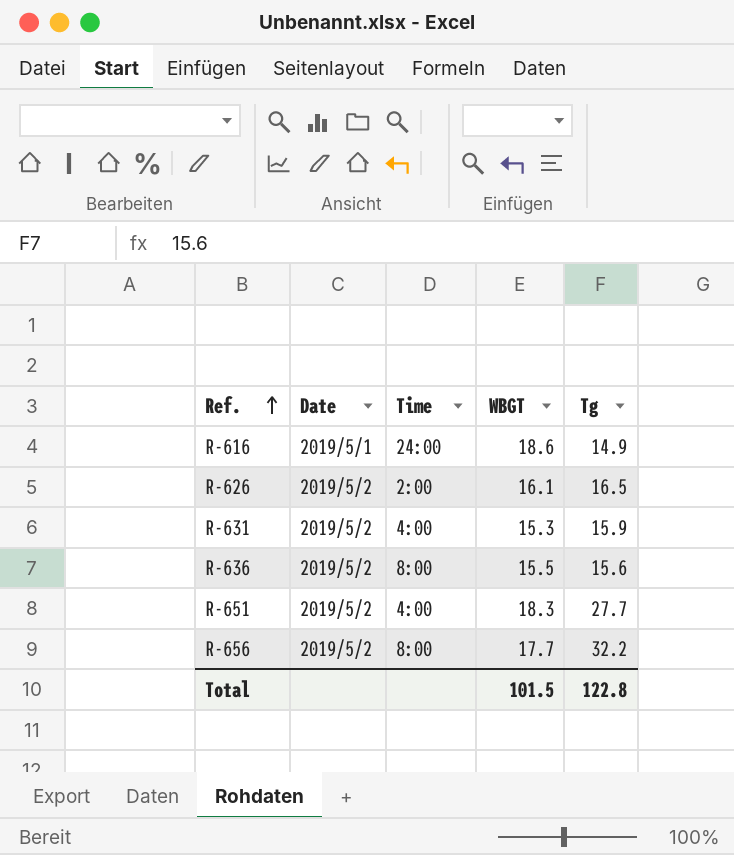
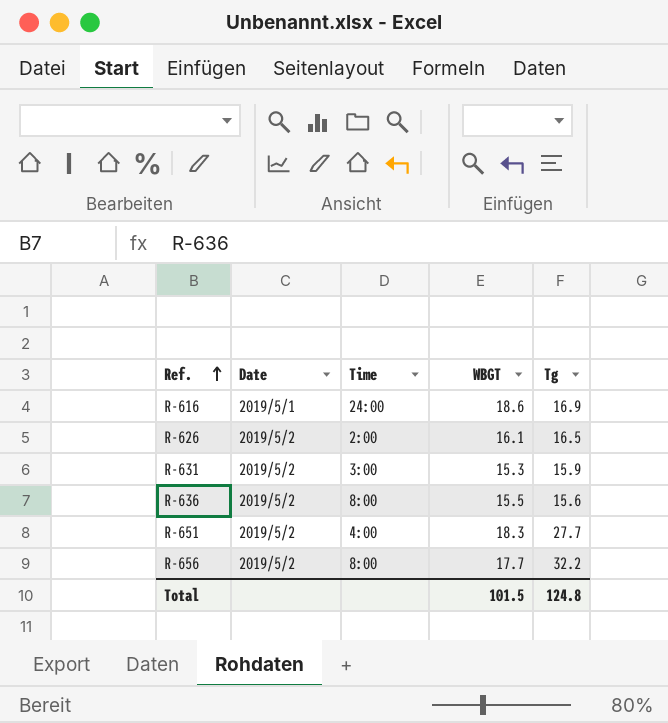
R-616 | Tg: 14.9 -> 16.9
R-631 | Time: 4:00 -> 3:00
Total | Tg: 122.8 -> 124.8

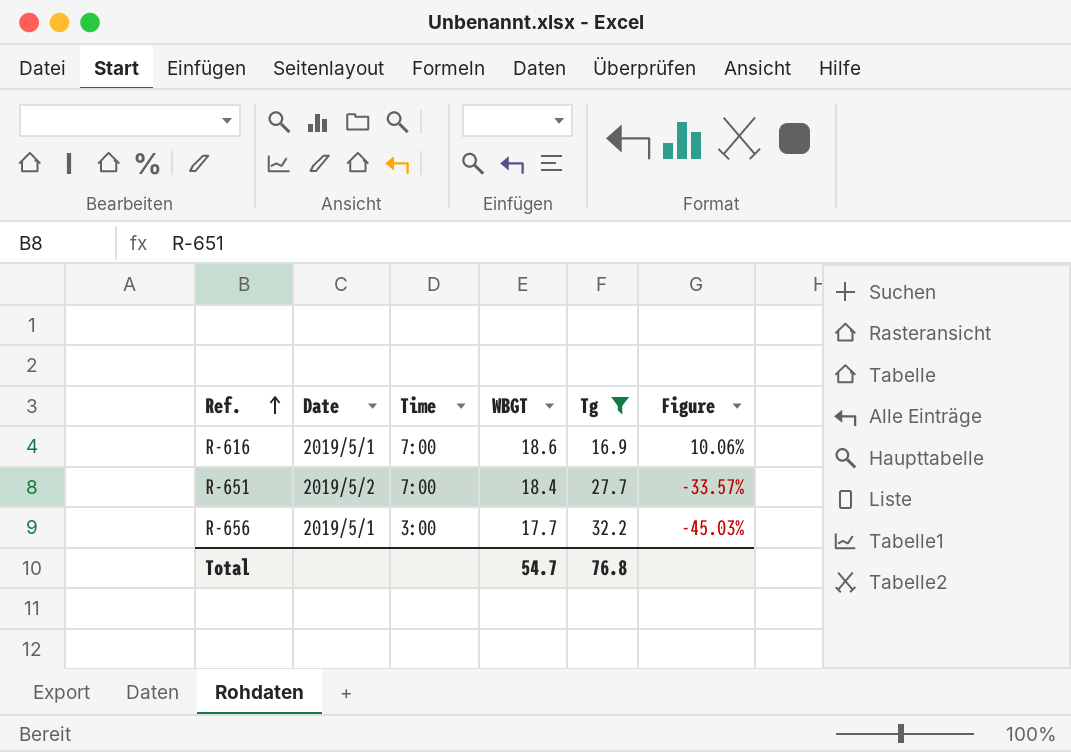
filter: none -> Tg >= 16.9
column Figure | formula: none -> ([WBGT] - [Tg]) / [Tg]
R-616 | Time: 24:00 -> 7:00
R-651 | Time: 4:00 -> 7:00
R-651 | WBGT: 18.3 -> 18.4
R-656 | Date: 2019/5/2 -> 2019/5/1
R-656 | Time: 8:00 -> 3:00
Total | WBGT: 101.5 -> 54.7
Total | Tg: 124.8 -> 76.8

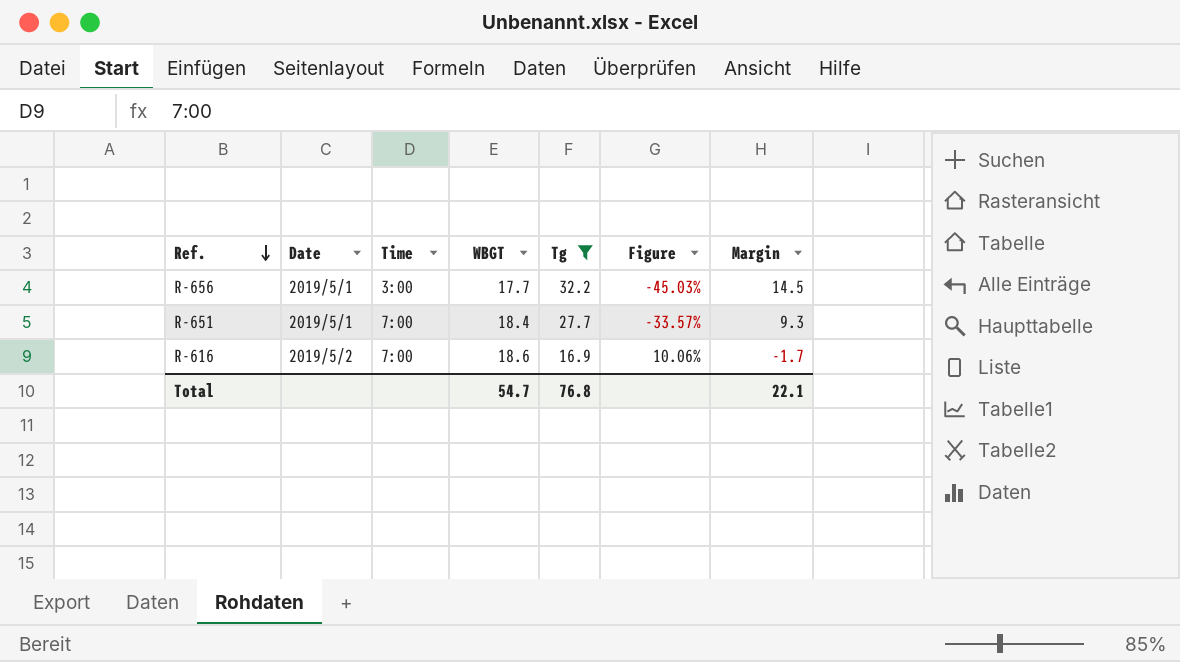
row order: Ref. ascending -> Ref. descending
column Margin | formula: none -> [Tg] - [WBGT]
R-651 | Date: 2019/5/2 -> 2019/5/1
R-616 | Date: 2019/5/1 -> 2019/5/2

